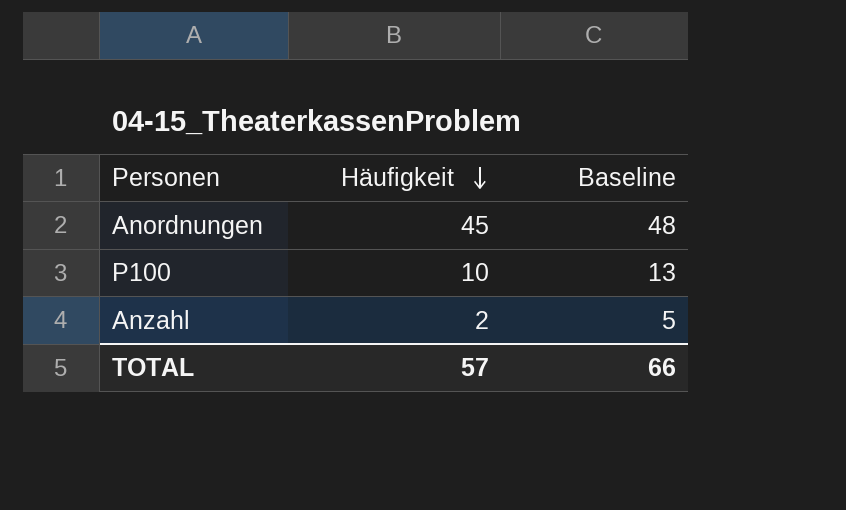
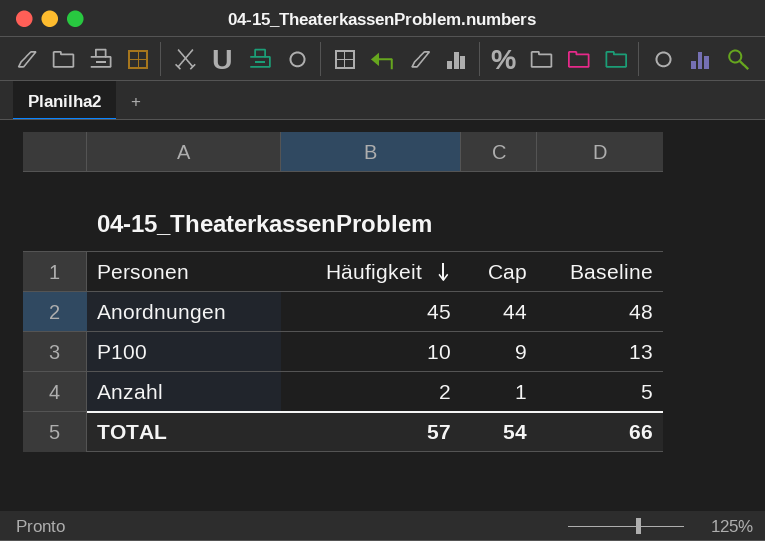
column Cap | formula: none -> [Häufigkeit] - 1

